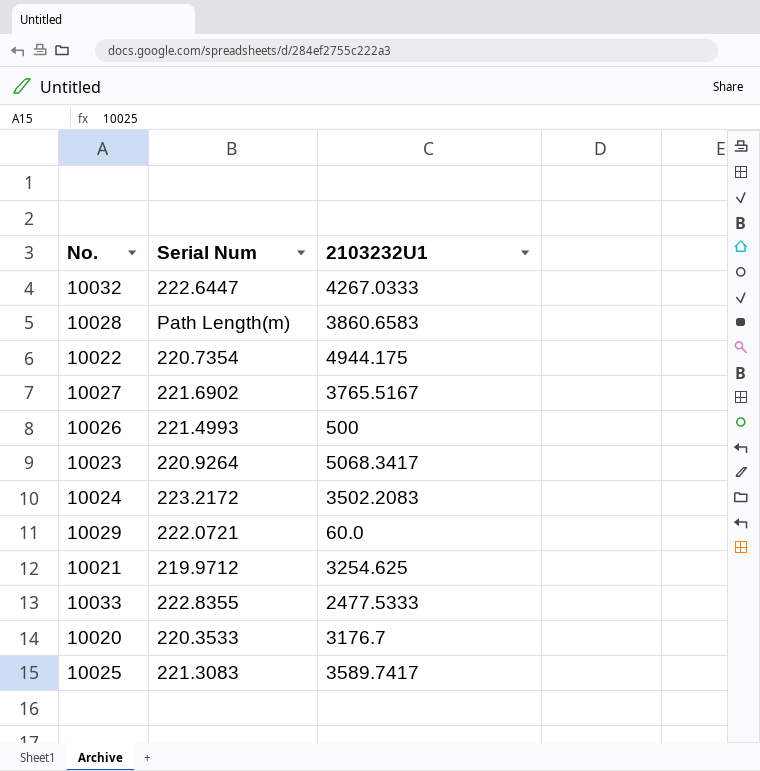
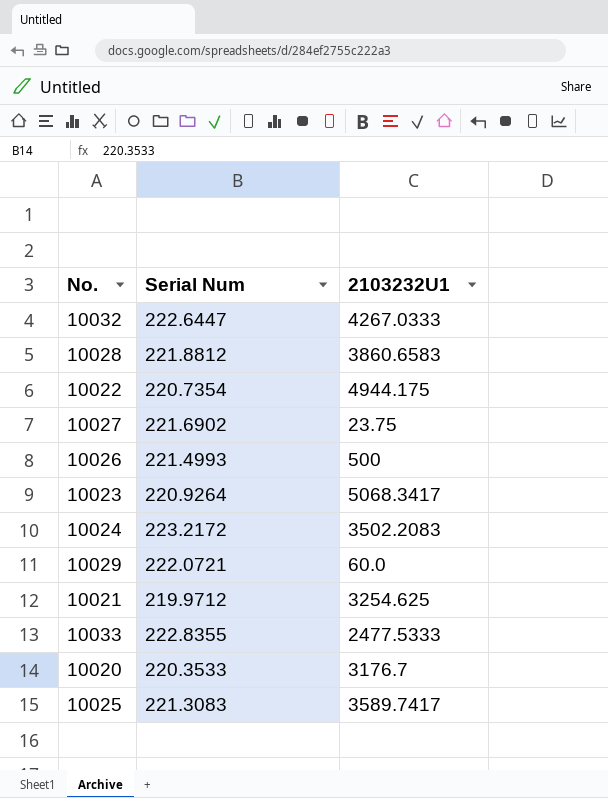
10028 | Serial Num: Path Length(m) -> 221.8812
10027 | 2103232U1: 3765.5167 -> 23.75

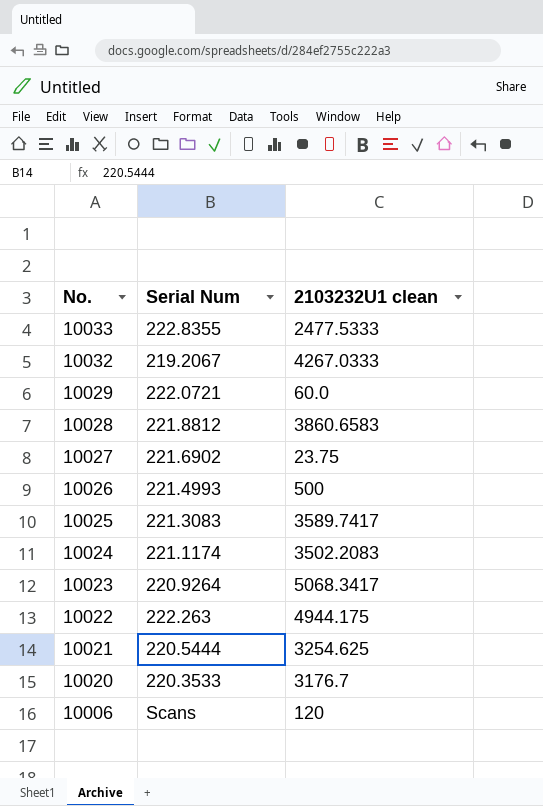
row order: none -> No. descending
column name: 2103232U1 -> 2103232U1 clean
10032 | Serial Num: 222.6447 -> 219.2067
10024 | Serial Num: 223.2172 -> 221.1174
10022 | Serial Num: 220.7354 -> 222.263
10021 | Serial Num: 219.9712 -> 220.5444
row 10006: none -> Scans | 120

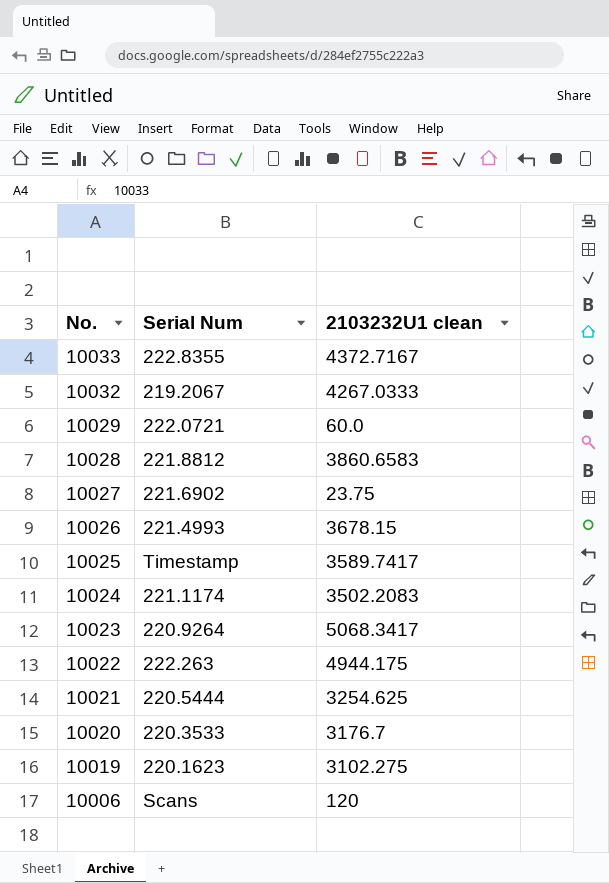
10033 | 2103232U1 clean: 2477.5333 -> 4372.7167
10026 | 2103232U1 clean: 500 -> 3678.15
10025 | Serial Num: 221.3083 -> Timestamp
row 10019: none -> 220.1623 | 3102.275

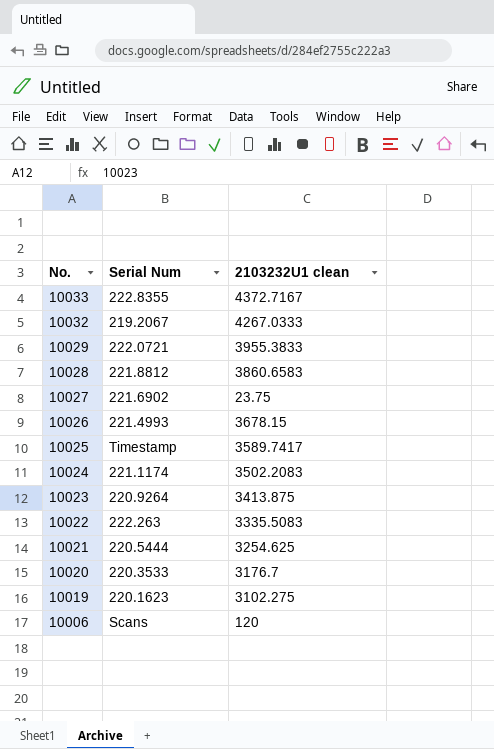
10029 | 2103232U1 clean: 60.0 -> 3955.3833
10023 | 2103232U1 clean: 5068.3417 -> 3413.875
10022 | 2103232U1 clean: 4944.175 -> 3335.5083

